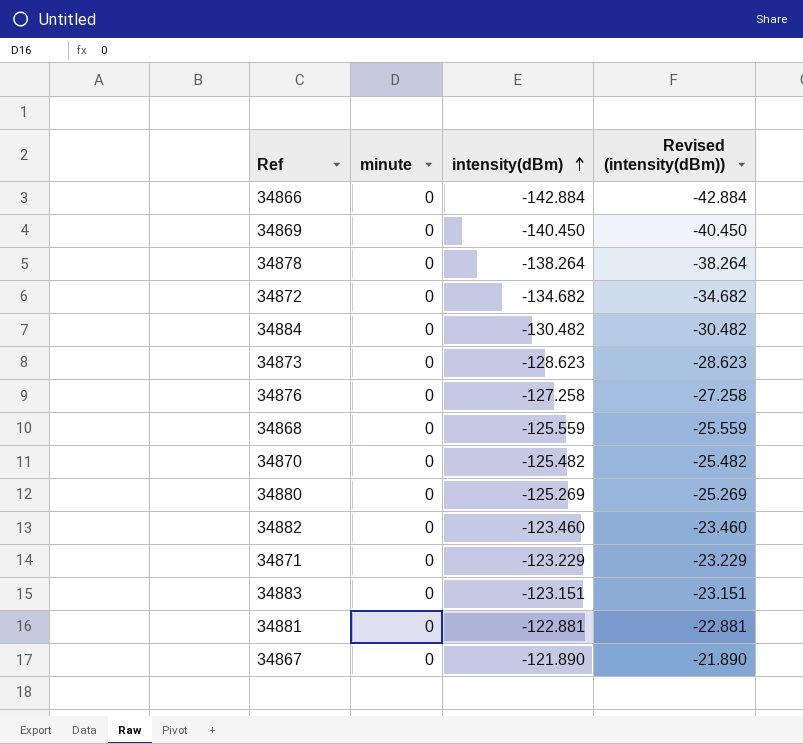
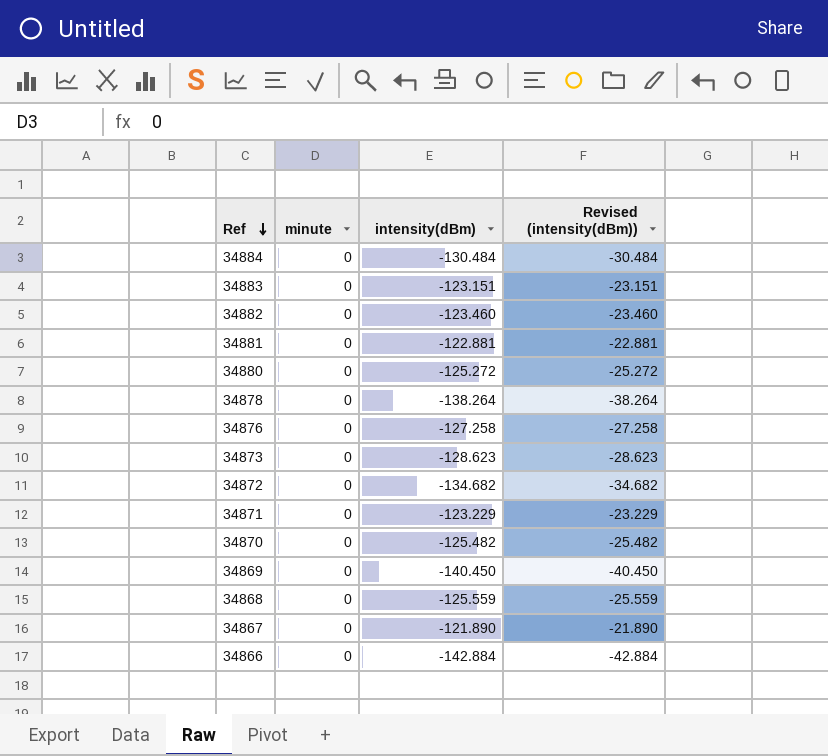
row order: intensity(dBm) ascending -> Ref descending
34884 | intensity(dBm): -130.482 -> -130.484
34884 | Revised (intensity(dBm)): -30.482 -> -30.484
34880 | intensity(dBm): -125.269 -> -125.272
34880 | Revised (intensity(dBm)): -25.269 -> -25.272

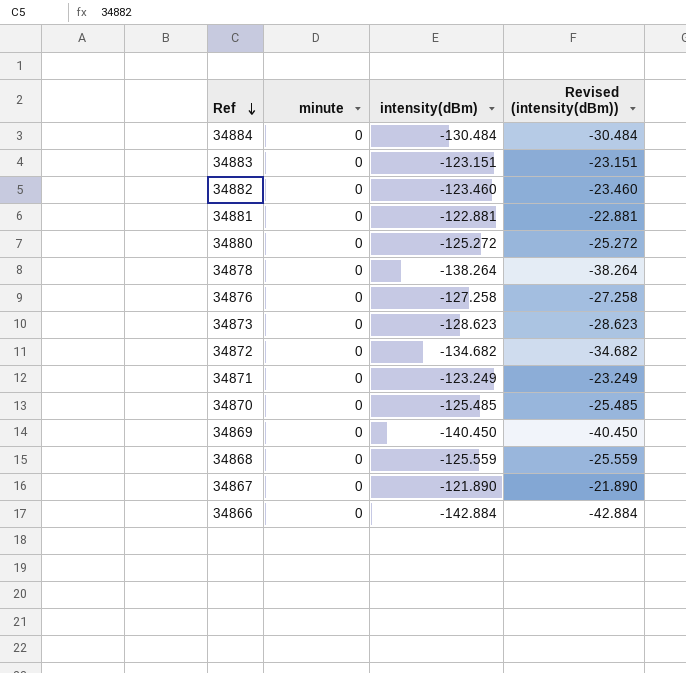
34871 | intensity(dBm): -123.229 -> -123.249
34871 | Revised (intensity(dBm)): -23.229 -> -23.249
34870 | intensity(dBm): -125.482 -> -125.485
34870 | Revised (intensity(dBm)): -25.482 -> -25.485

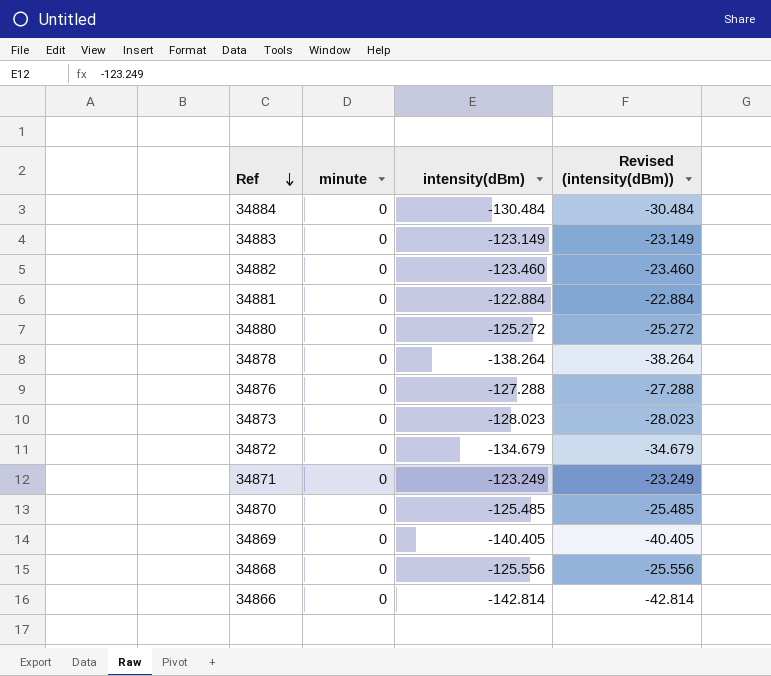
row 34867: 0 | -121.890 | -21.890 -> none
34883 | intensity(dBm): -123.151 -> -123.149
34883 | Revised (intensity(dBm)): -23.151 -> -23.149
34881 | intensity(dBm): -122.881 -> -122.884
34881 | Revised (intensity(dBm)): -22.881 -> -22.884
34876 | intensity(dBm): -127.258 -> -127.288
34876 | Revised (intensity(dBm)): -27.258 -> -27.288
34873 | intensity(dBm): -128.623 -> -128.023
34873 | Revised (intensity(dBm)): -28.623 -> -28.023
34872 | intensity(dBm): -134.682 -> -134.679
34872 | Revised (intensity(dBm)): -34.682 -> -34.679
34869 | intensity(dBm): -140.450 -> -140.405
34869 | Revised (intensity(dBm)): -40.450 -> -40.405
34868 | intensity(dBm): -125.559 -> -125.556
34868 | Revised (intensity(dBm)): -25.559 -> -25.556
34866 | intensity(dBm): -142.884 -> -142.814
34866 | Revised (intensity(dBm)): -42.884 -> -42.814

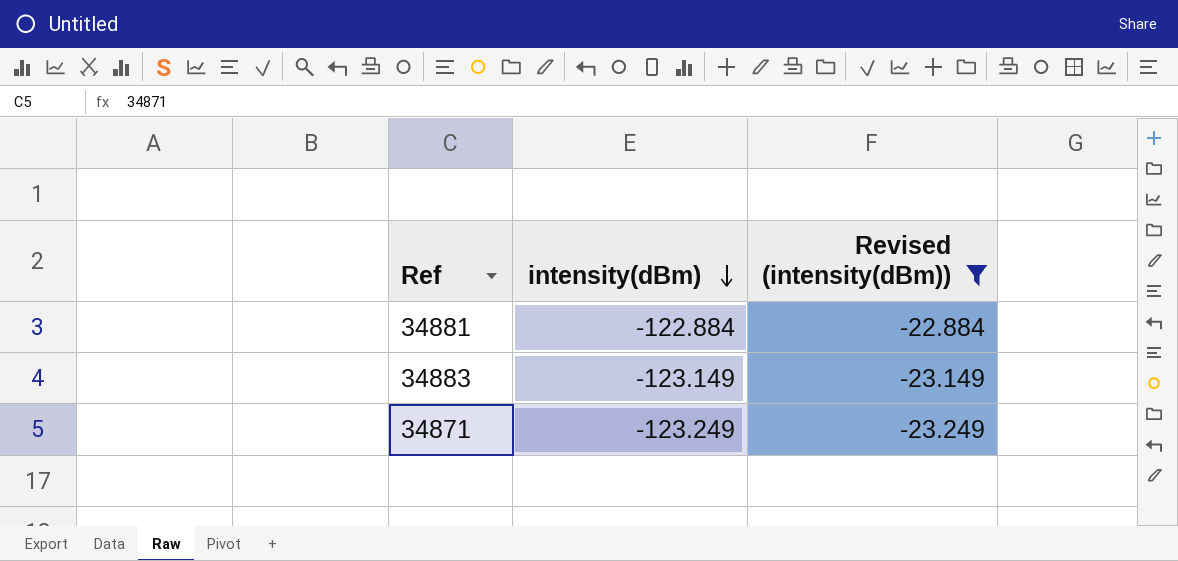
filter: none -> Revised (intensity(dBm)) >= -23.249
row order: Ref descending -> intensity(dBm) descending
column minute | position: 2 -> none

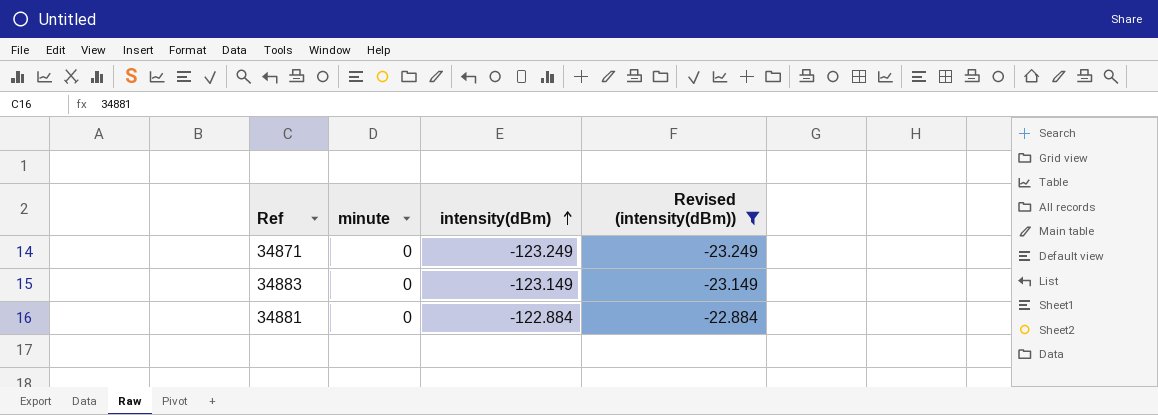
row order: intensity(dBm) descending -> intensity(dBm) ascending
column minute | position: none -> 2

